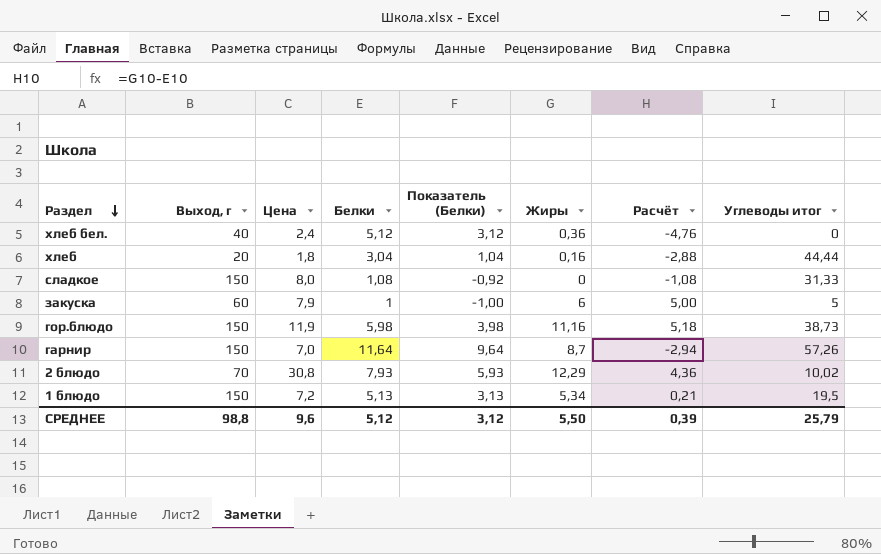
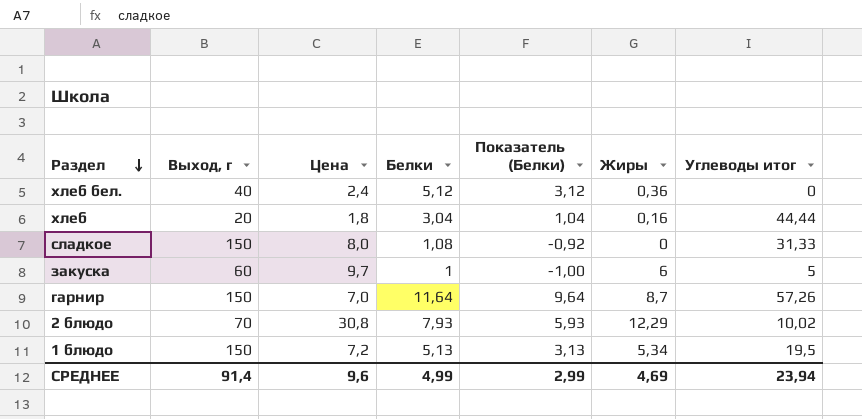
column Расчёт | formula: [Жиры] - [Белки] -> none
row гор.блюдо: 150 | 11,9 | 5,98 | 3,98 | 11,16 | 5,18 | 38,73 -> none
закуска | Цена: 7,9 -> 9,7
СРЕДНЕЕ | Выход, г: 98,8 -> 91,4
СРЕДНЕЕ | Белки: 5,12 -> 4,99
СРЕДНЕЕ | Показатель (Белки): 3,12 -> 2,99
СРЕДНЕЕ | Жиры: 5,50 -> 4,69
СРЕДНЕЕ | Углеводы итог: 25,79 -> 23,94

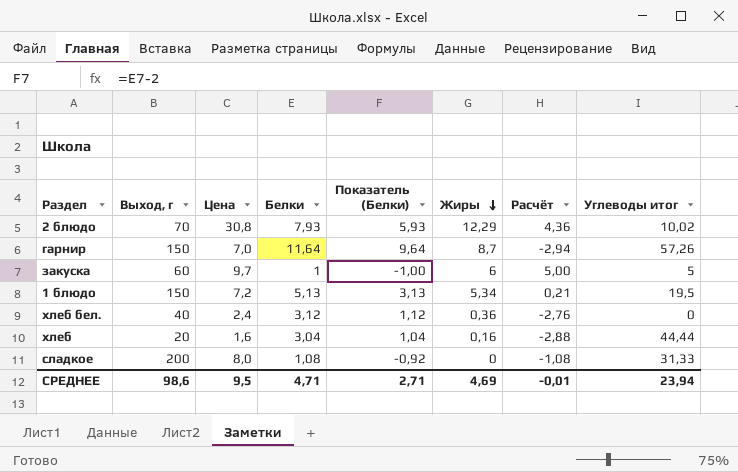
row order: Раздел descending -> Жиры descending
column Расчёт | formula: none -> [Жиры] - [Белки]
хлеб бел. | Белки: 5,12 -> 3,12
хлеб бел. | Показатель (Белки): 3,12 -> 1,12
хлеб | Цена: 1,8 -> 1,6
сладкое | Выход, г: 150 -> 200
СРЕДНЕЕ | Выход, г: 91,4 -> 98,6
СРЕДНЕЕ | Цена: 9,6 -> 9,5
СРЕДНЕЕ | Белки: 4,99 -> 4,71
СРЕДНЕЕ | Показатель (Белки): 2,99 -> 2,71

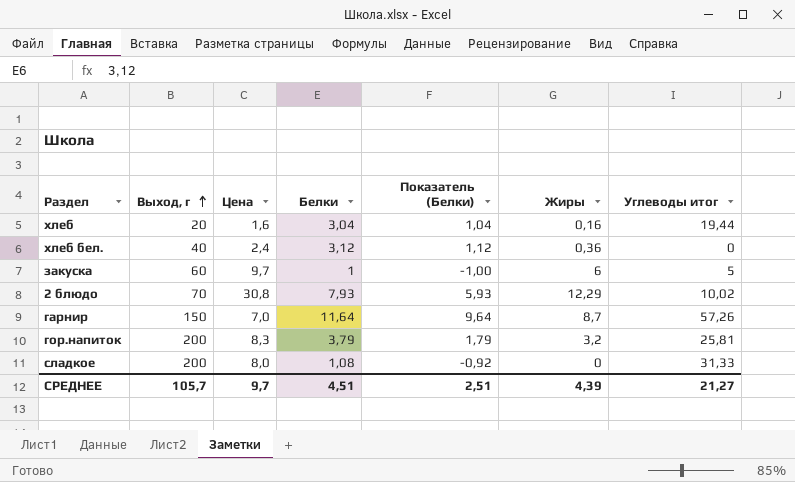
row order: Жиры descending -> Выход, г ascending
column Расчёт | formula: [Жиры] - [Белки] -> none
row 1 блюдо: 150 | 7,2 | 5,13 | 3,13 | 5,34 | 0,21 | 19,5 -> none
хлеб | Углеводы итог: 44,44 -> 19,44
row гор.напиток: none -> 200 | 8,3 | 3,79 | 1,79 | 3,2 | 25,81
СРЕДНЕЕ | Выход, г: 98,6 -> 105,7
СРЕДНЕЕ | Цена: 9,5 -> 9,7
СРЕДНЕЕ | Белки: 4,71 -> 4,51
СРЕДНЕЕ | Показатель (Белки): 2,71 -> 2,51
СРЕДНЕЕ | Жиры: 4,69 -> 4,39
СРЕДНЕЕ | Углеводы итог: 23,94 -> 21,27

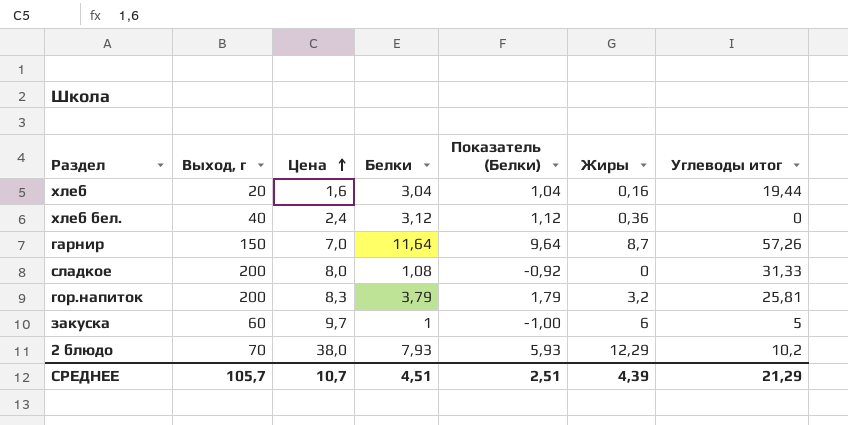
row order: Выход, г ascending -> Цена ascending
2 блюдо | Цена: 30,8 -> 38,0
2 блюдо | Углеводы итог: 10,02 -> 10,2
СРЕДНЕЕ | Цена: 9,7 -> 10,7
СРЕДНЕЕ | Углеводы итог: 21,27 -> 21,29

